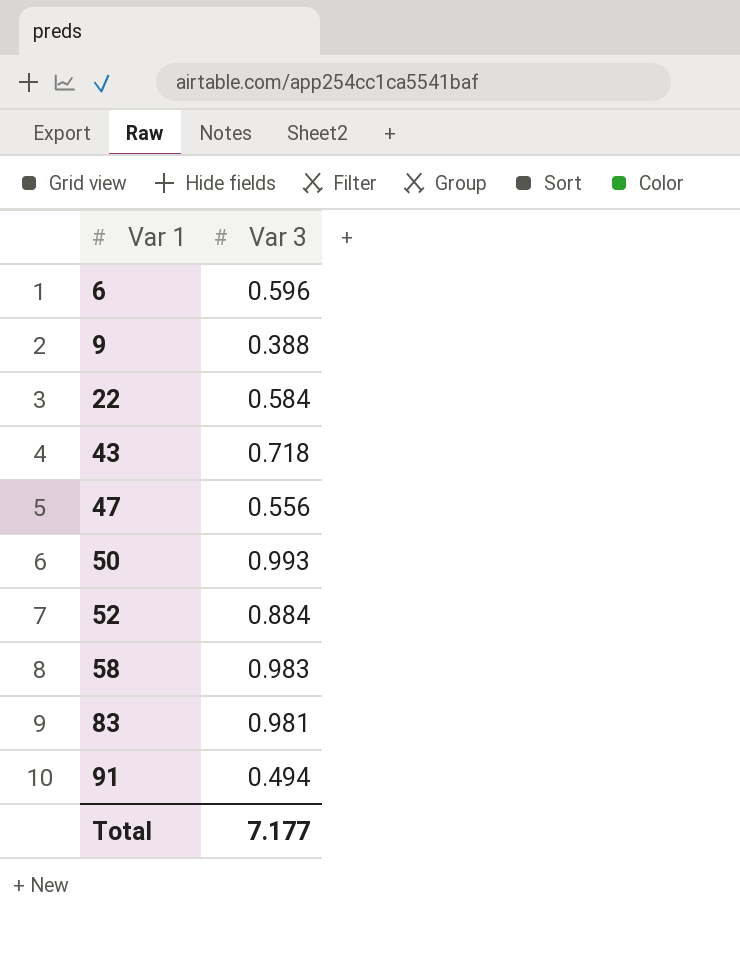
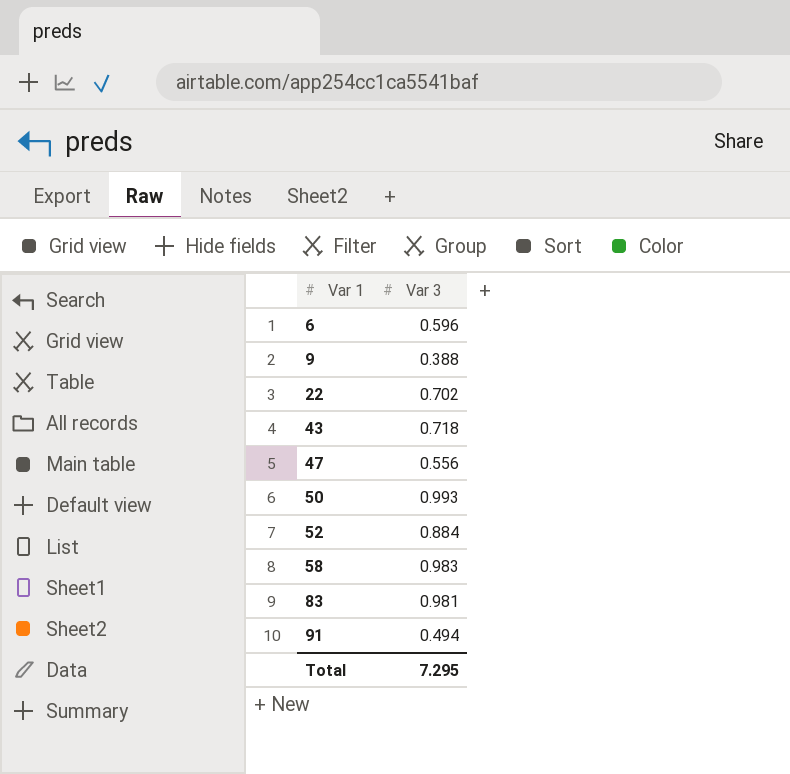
22 | Var 3: 0.584 -> 0.702
Total | Var 3: 7.177 -> 7.295

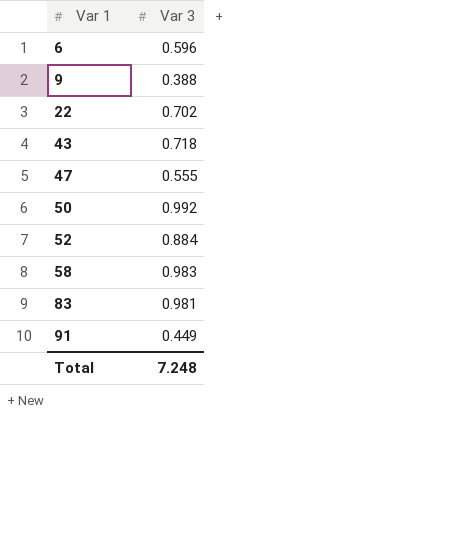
47 | Var 3: 0.556 -> 0.555
50 | Var 3: 0.993 -> 0.992
91 | Var 3: 0.494 -> 0.449
Total | Var 3: 7.295 -> 7.248

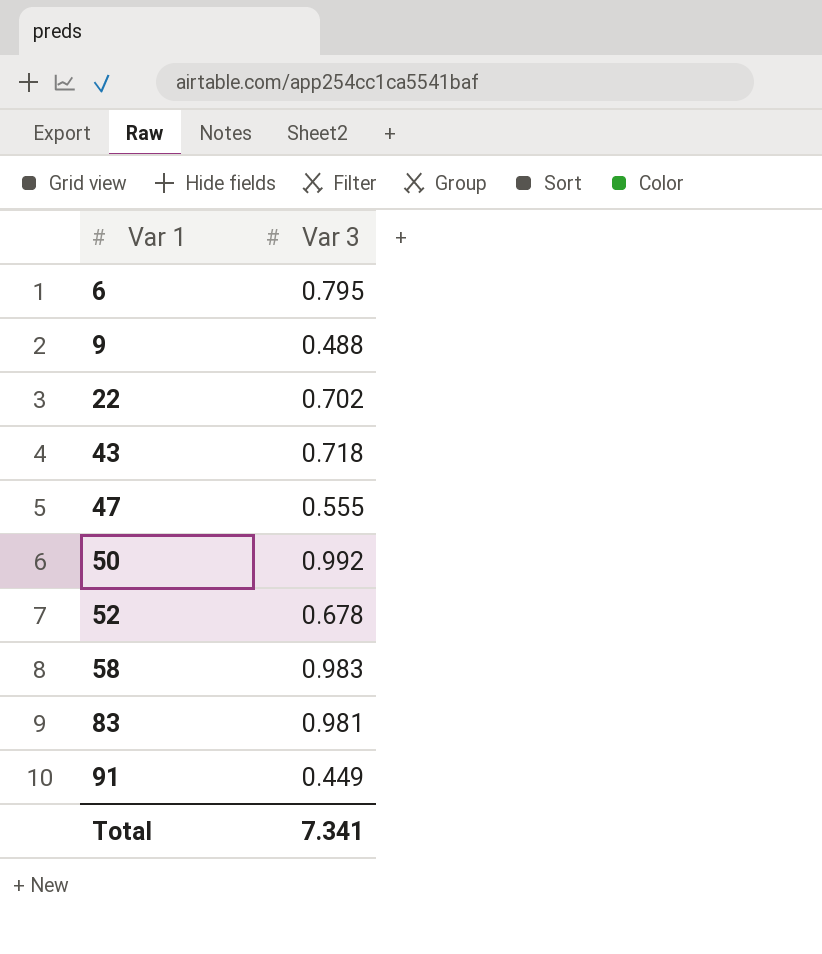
6 | Var 3: 0.596 -> 0.795
9 | Var 3: 0.388 -> 0.488
52 | Var 3: 0.884 -> 0.678
Total | Var 3: 7.248 -> 7.341

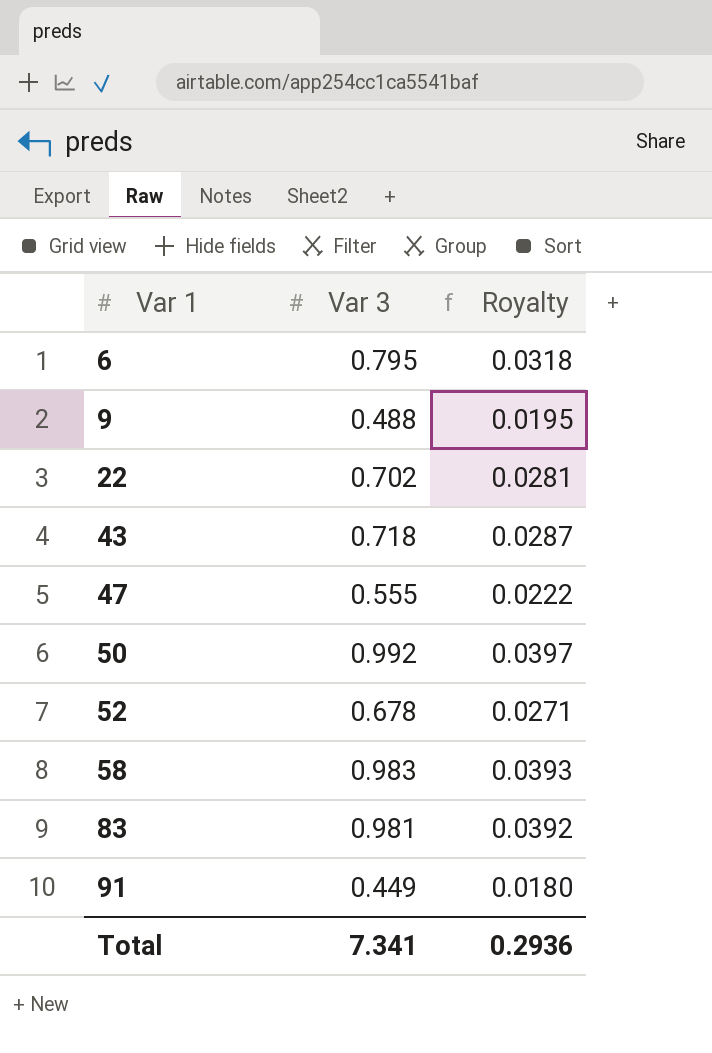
column Royalty | formula: none -> [Var 3] * 0.04

